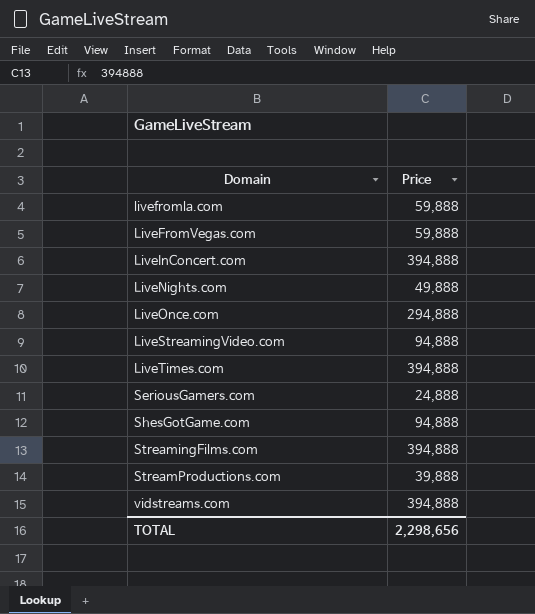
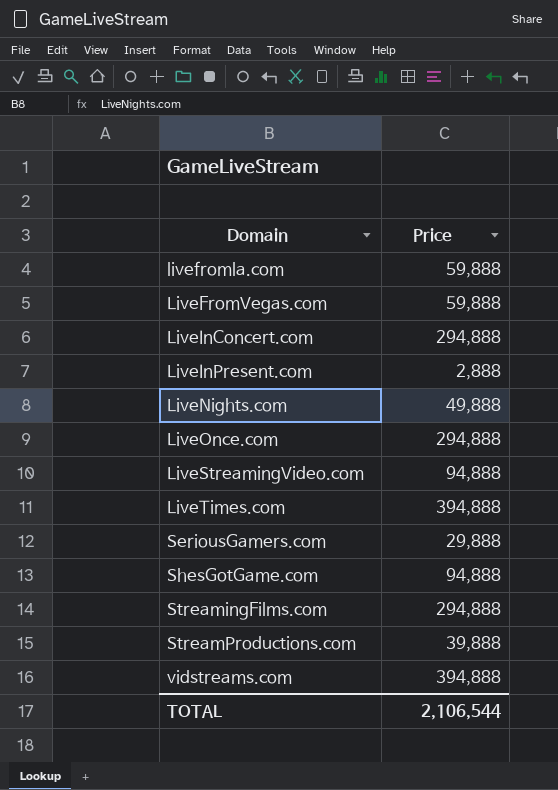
LiveInConcert.com | Price: 394,888 -> 294,888
row LiveInPresent.com: none -> 2,888
SeriousGamers.com | Price: 24,888 -> 29,888
StreamingFilms.com | Price: 394,888 -> 294,888
TOTAL | Price: 2,298,656 -> 2,106,544

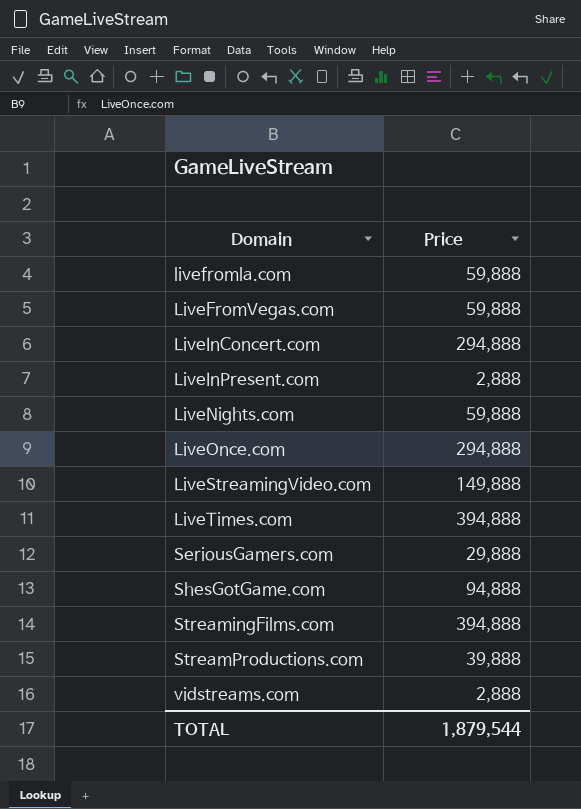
LiveNights.com | Price: 49,888 -> 59,888
LiveStreamingVideo.com | Price: 94,888 -> 149,888
StreamingFilms.com | Price: 294,888 -> 394,888
vidstreams.com | Price: 394,888 -> 2,888
TOTAL | Price: 2,106,544 -> 1,879,544

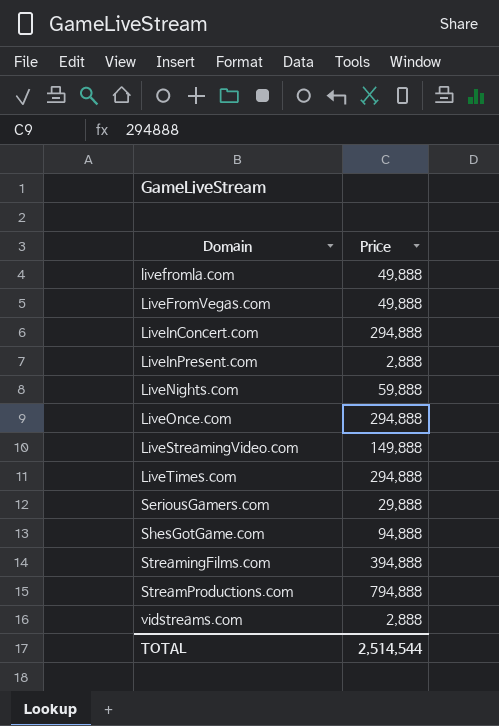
livefromla.com | Price: 59,888 -> 49,888
LiveFromVegas.com | Price: 59,888 -> 49,888
LiveTimes.com | Price: 394,888 -> 294,888
StreamProductions.com | Price: 39,888 -> 794,888
TOTAL | Price: 1,879,544 -> 2,514,544

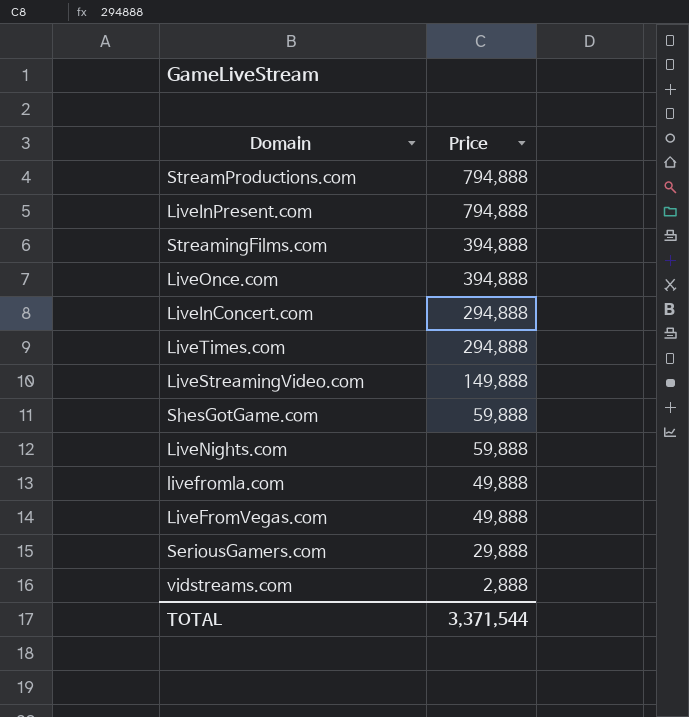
row order: Domain ascending -> Price descending
LiveInPresent.com | Price: 2,888 -> 794,888
LiveOnce.com | Price: 294,888 -> 394,888
ShesGotGame.com | Price: 94,888 -> 59,888
TOTAL | Price: 2,514,544 -> 3,371,544

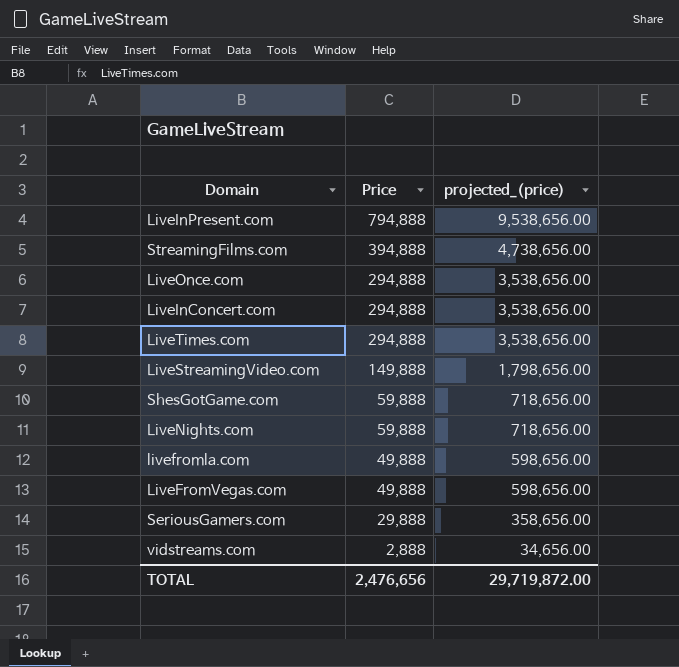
column projected_(price) | formula: none -> [Price] * 12
row StreamProductions.com: 794,888 -> none
LiveOnce.com | Price: 394,888 -> 294,888
TOTAL | Price: 3,371,544 -> 2,476,656

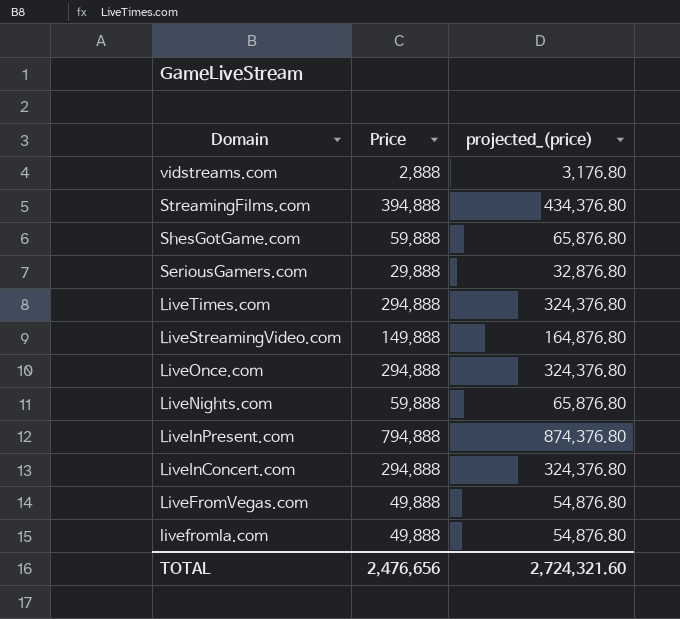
row order: Price descending -> Domain descending
column projected_(price) | formula: [Price] * 12 -> [Price] * 1.1
TOTAL | projected_(price): 29,719,872.00 -> 2,724,321.60

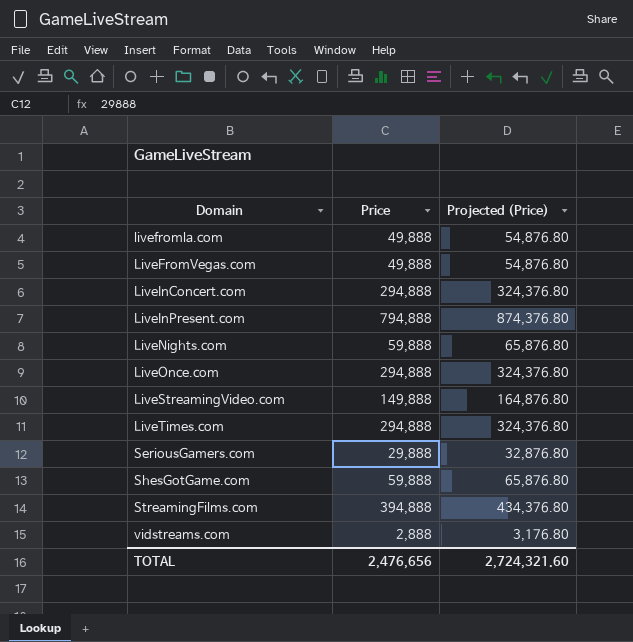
row order: Domain descending -> Domain ascending
column name: projected_(price) -> Projected (Price)

